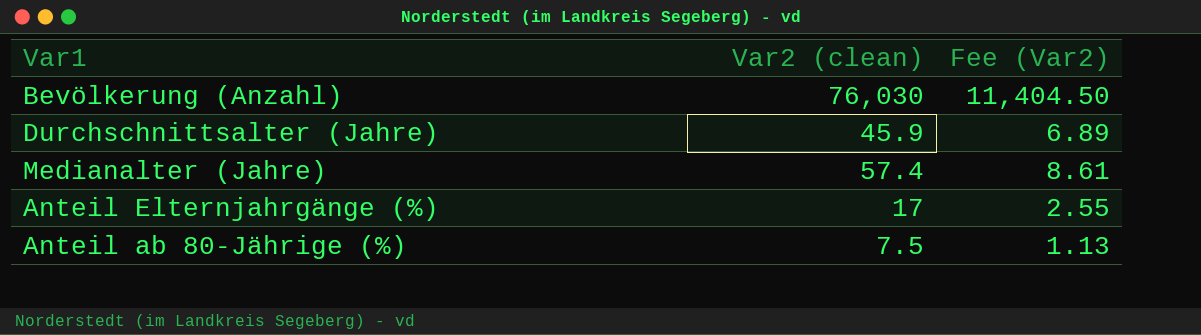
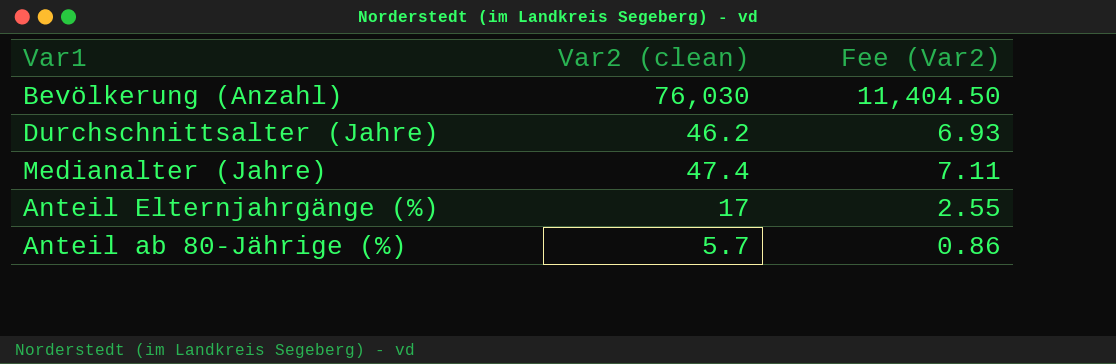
Durchschnittsalter (Jahre) | Var2 (clean): 45.9 -> 46.2
Durchschnittsalter (Jahre) | Fee (Var2): 6.89 -> 6.93
Medianalter (Jahre) | Var2 (clean): 57.4 -> 47.4
Medianalter (Jahre) | Fee (Var2): 8.61 -> 7.11
Anteil ab 80-Jährige (%) | Var2 (clean): 7.5 -> 5.7
Anteil ab 80-Jährige (%) | Fee (Var2): 1.13 -> 0.86

